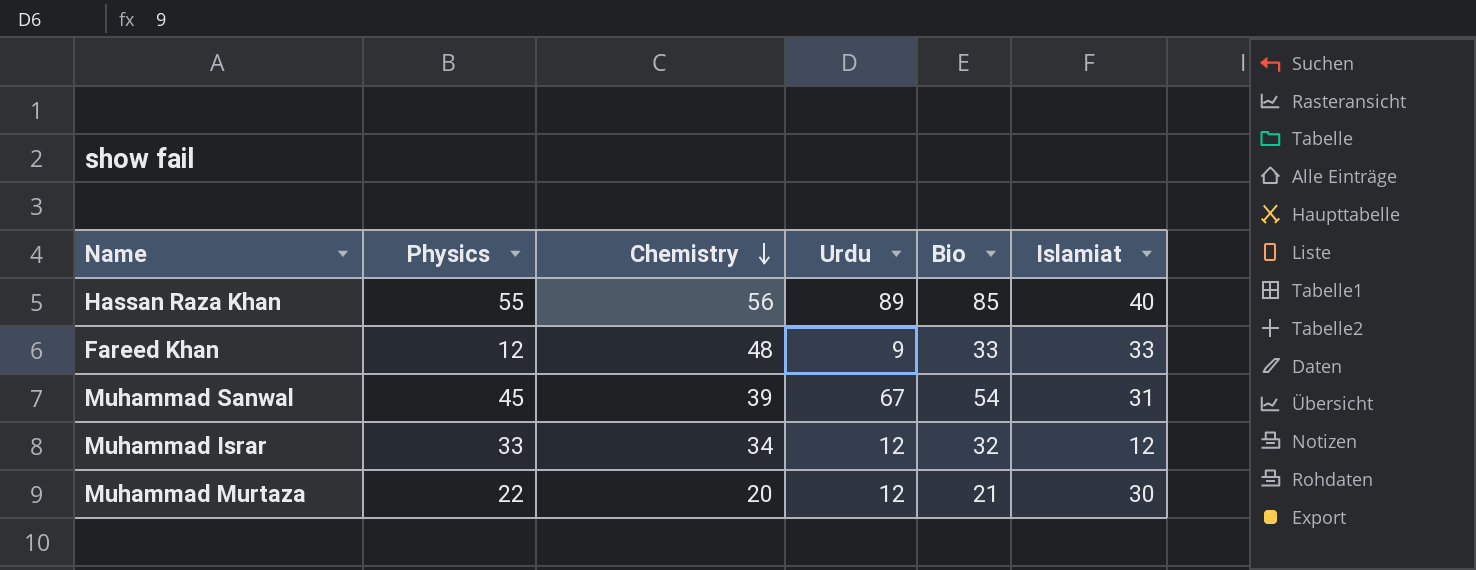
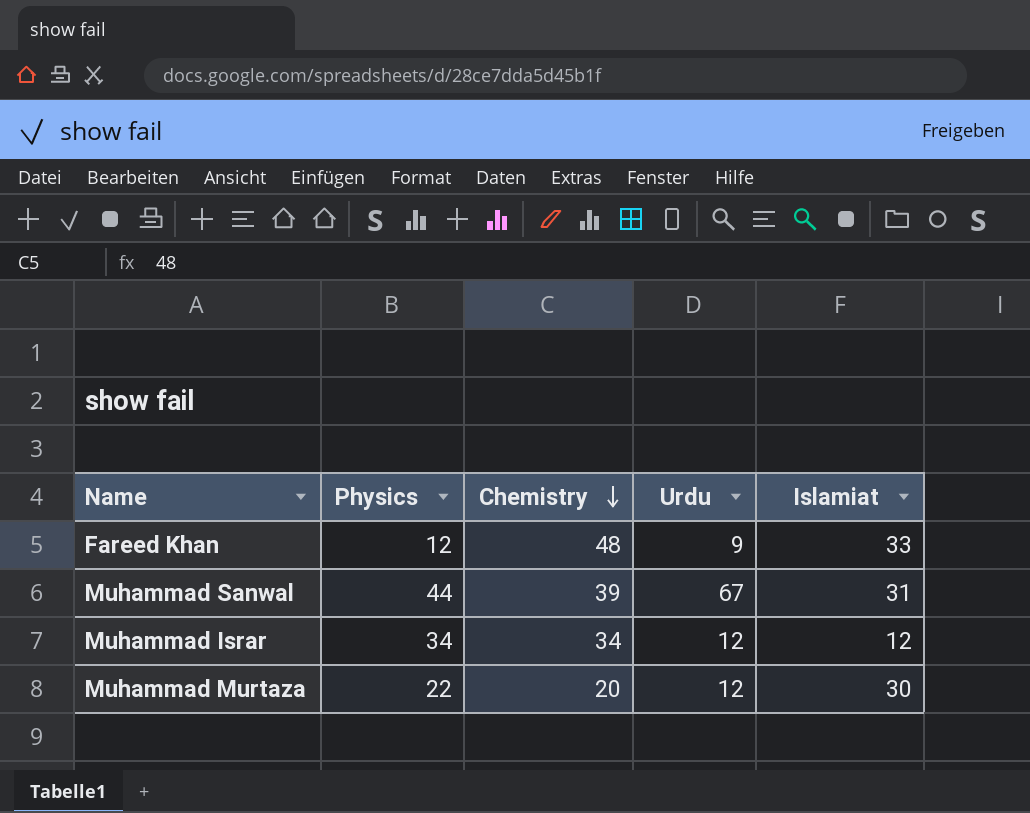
column Bio | position: 5 -> none
row Hassan Raza Khan: 55 | 56 | 89 | 85 | 40 -> none
Muhammad Sanwal | Physics: 45 -> 44
Muhammad Israr | Physics: 33 -> 34

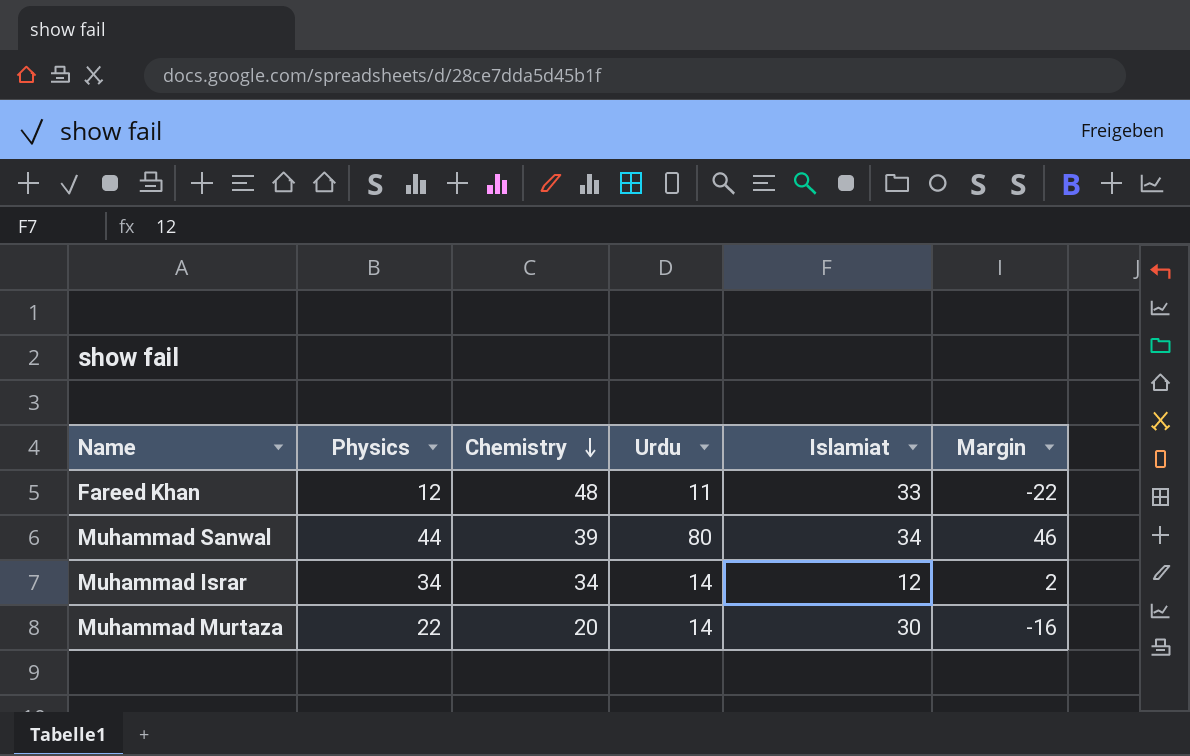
column Margin | formula: none -> [Urdu] - [Islamiat]
Fareed Khan | Urdu: 9 -> 11
Muhammad Sanwal | Urdu: 67 -> 80
Muhammad Sanwal | Islamiat: 31 -> 34
Muhammad Israr | Urdu: 12 -> 14
Muhammad Murtaza | Urdu: 12 -> 14

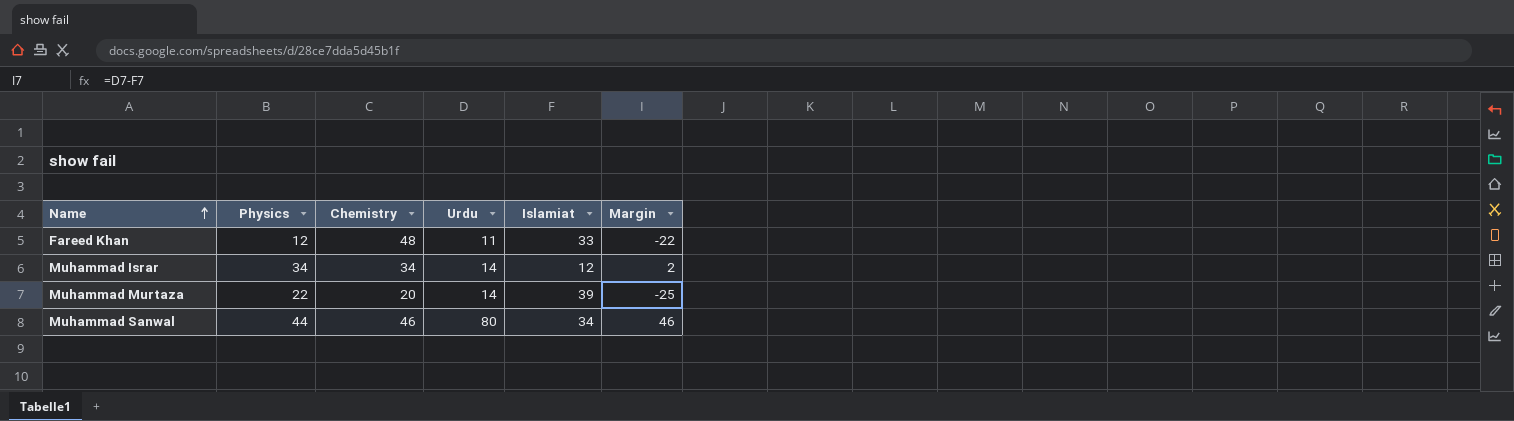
row order: Chemistry descending -> Name ascending
Muhammad Murtaza | Islamiat: 30 -> 39
Muhammad Murtaza | Margin: -16 -> -25
Muhammad Sanwal | Chemistry: 39 -> 46

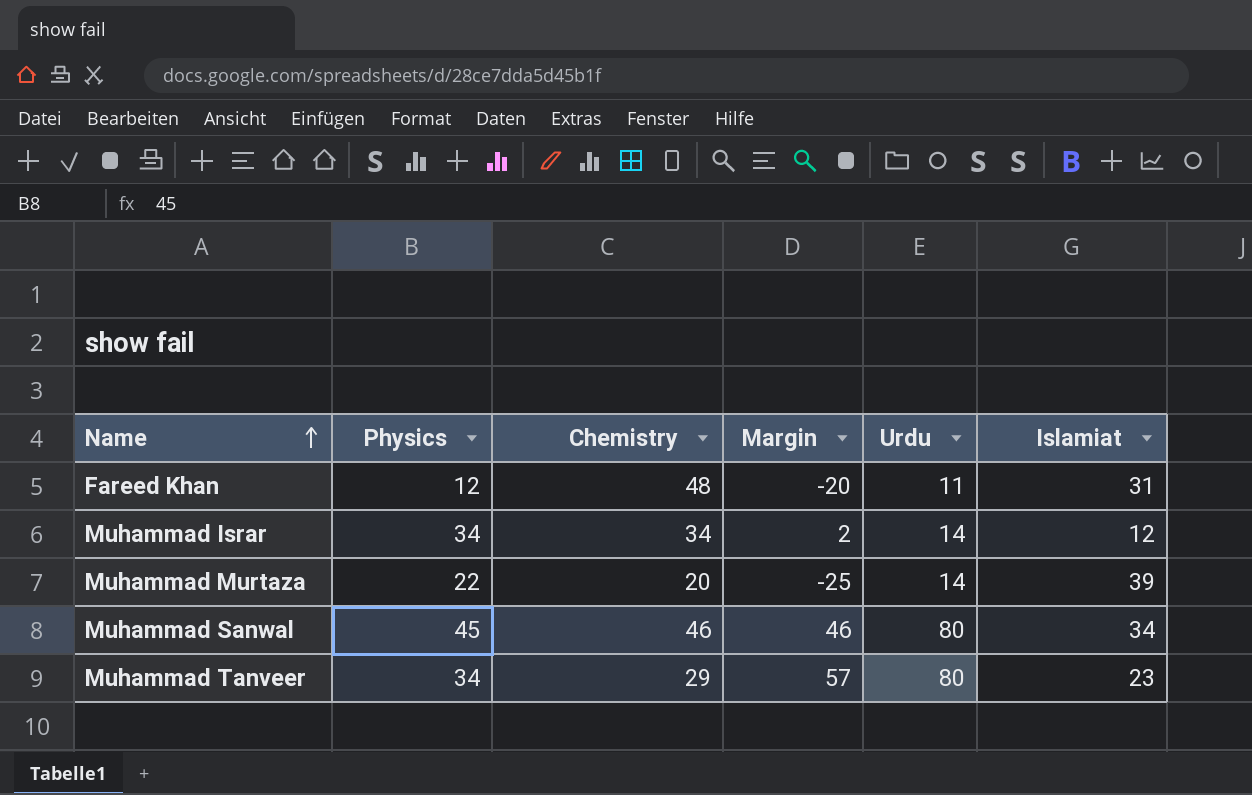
column Margin | position: 6 -> 4
Fareed Khan | Margin: -22 -> -20
Fareed Khan | Islamiat: 33 -> 31
Muhammad Sanwal | Physics: 44 -> 45
row Muhammad Tanveer: none -> 34 | 29 | 57 | 80 | 23

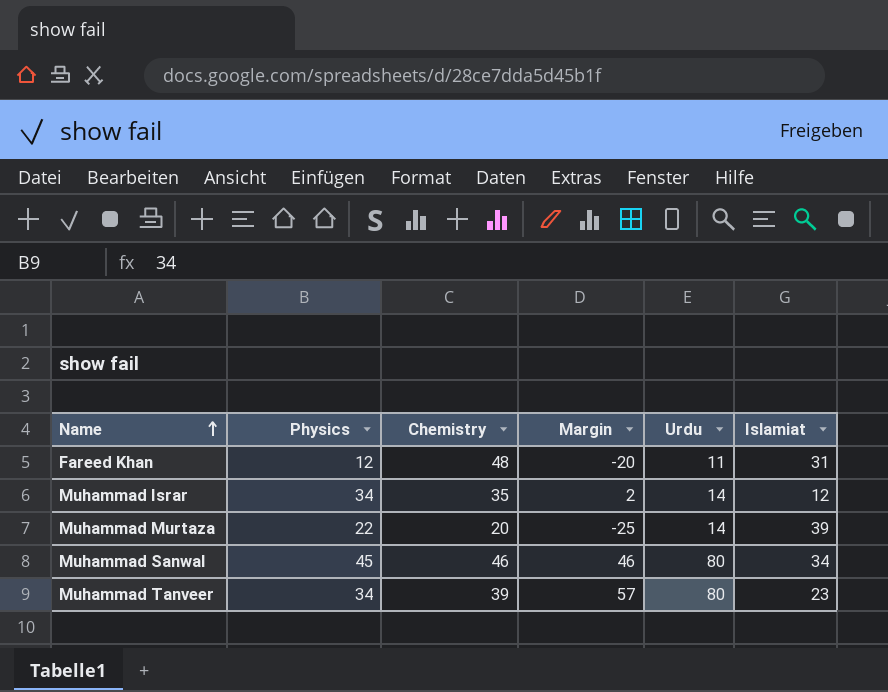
Muhammad Israr | Chemistry: 34 -> 35
Muhammad Tanveer | Chemistry: 29 -> 39

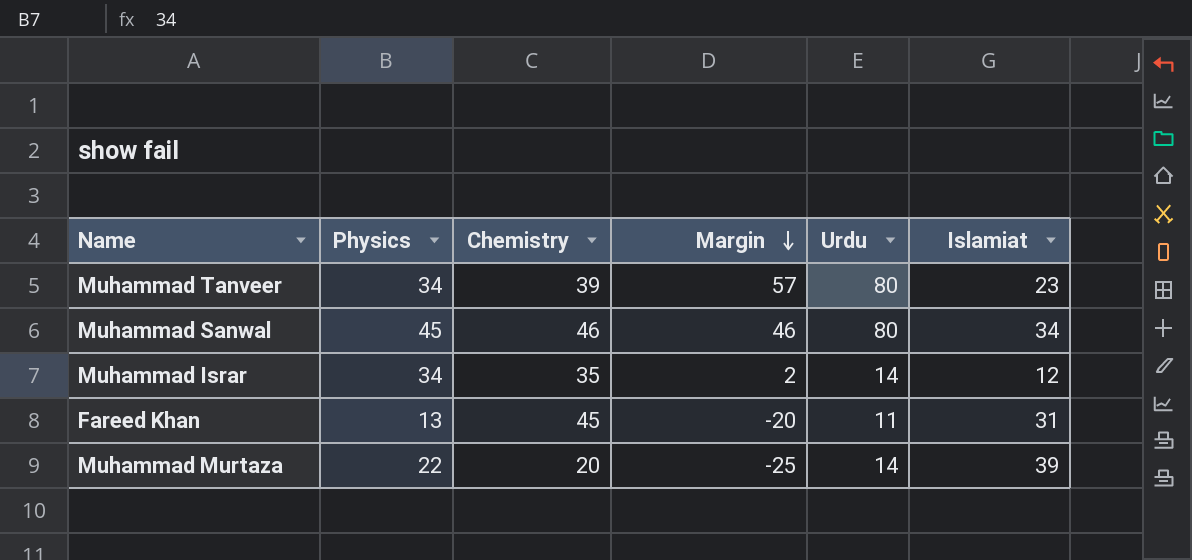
row order: Name ascending -> Margin descending
Fareed Khan | Physics: 12 -> 13
Fareed Khan | Chemistry: 48 -> 45

